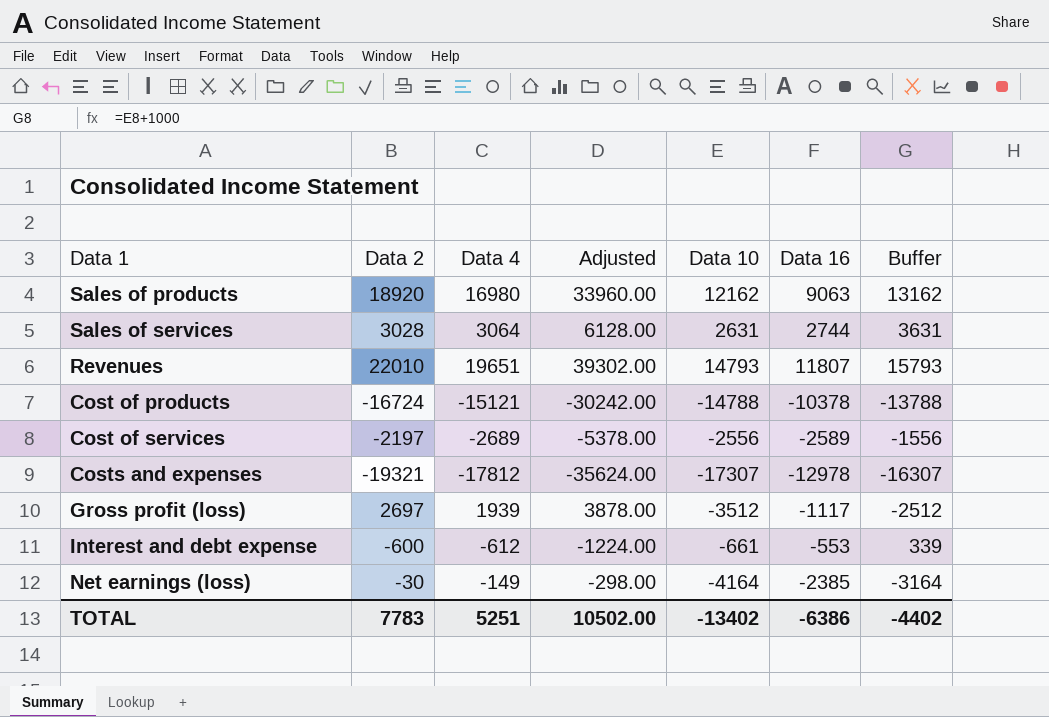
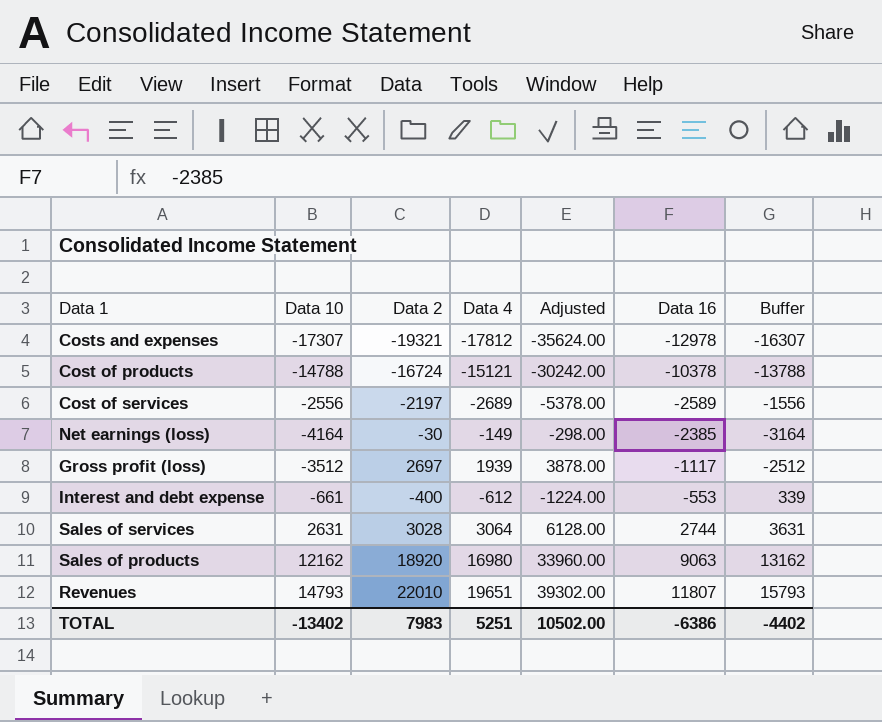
row order: none -> Data 16 ascending
column Data 10 | position: 5 -> 2
Interest and debt expense | Data 2: -600 -> -400
TOTAL | Data 2: 7783 -> 7983

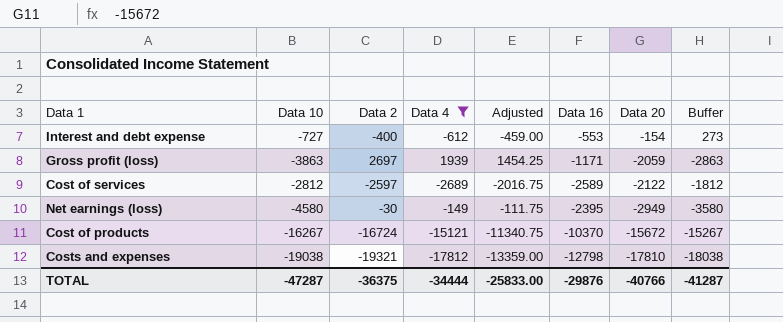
filter: none -> Data 4 <= 1939
row order: Data 16 ascending -> Data 20 descending
column Adjusted | formula: [Data 4] * 2 -> [Data 4] * 0.75
column Data 20 | position: none -> 7
Interest and debt expense | Data 10: -661 -> -727
Interest and debt expense | Buffer: 339 -> 273
Gross profit (loss) | Data 10: -3512 -> -3863
Gross profit (loss) | Data 16: -1117 -> -1171
Gross profit (loss) | Buffer: -2512 -> -2863
Cost of services | Data 10: -2556 -> -2812
Cost of services | Data 2: -2197 -> -2597
Cost of services | Buffer: -1556 -> -1812
Net earnings (loss) | Data 10: -4164 -> -4580
Net earnings (loss) | Data 16: -2385 -> -2395
Net earnings (loss) | Buffer: -3164 -> -3580
Cost of products | Data 10: -14788 -> -16267
Cost of products | Data 16: -10378 -> -10370
Cost of products | Buffer: -13788 -> -15267
Costs and expenses | Data 10: -17307 -> -19038
Costs and expenses | Data 16: -12978 -> -12798
Costs and expenses | Buffer: -16307 -> -18038
TOTAL | Data 10: -13402 -> -47287
TOTAL | Data 2: 7983 -> -36375
TOTAL | Data 4: 5251 -> -34444
TOTAL | Adjusted: 10502.00 -> -25833.00
TOTAL | Data 16: -6386 -> -29876
TOTAL | Buffer: -4402 -> -41287

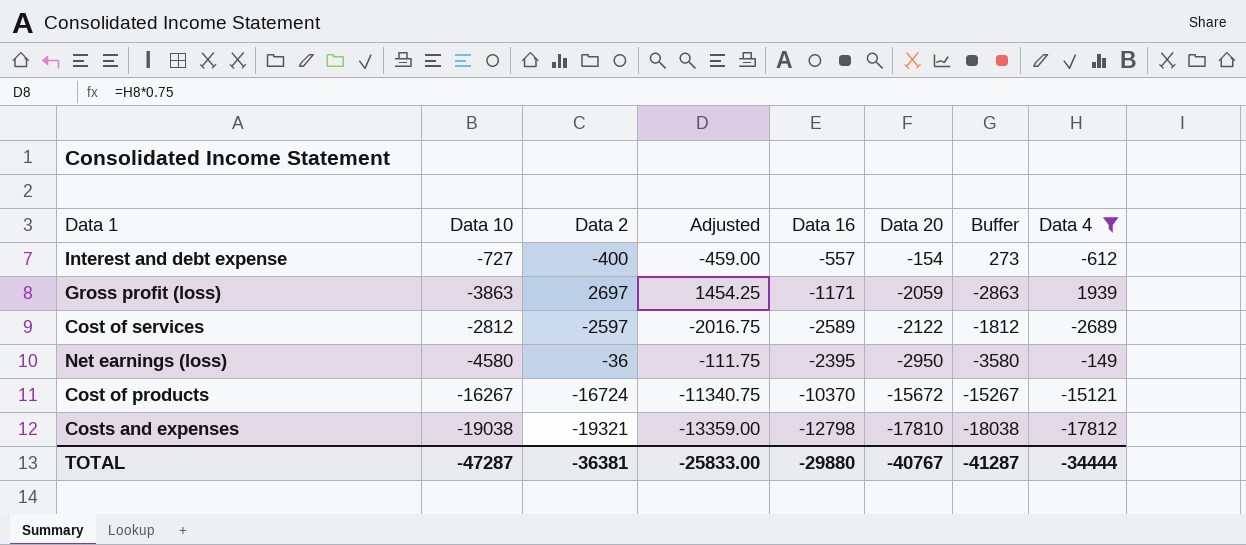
column Data 4 | position: 4 -> 8
Interest and debt expense | Data 16: -553 -> -557
Net earnings (loss) | Data 2: -30 -> -36
Net earnings (loss) | Data 20: -2949 -> -2950
TOTAL | Data 2: -36375 -> -36381
TOTAL | Data 16: -29876 -> -29880
TOTAL | Data 20: -40766 -> -40767

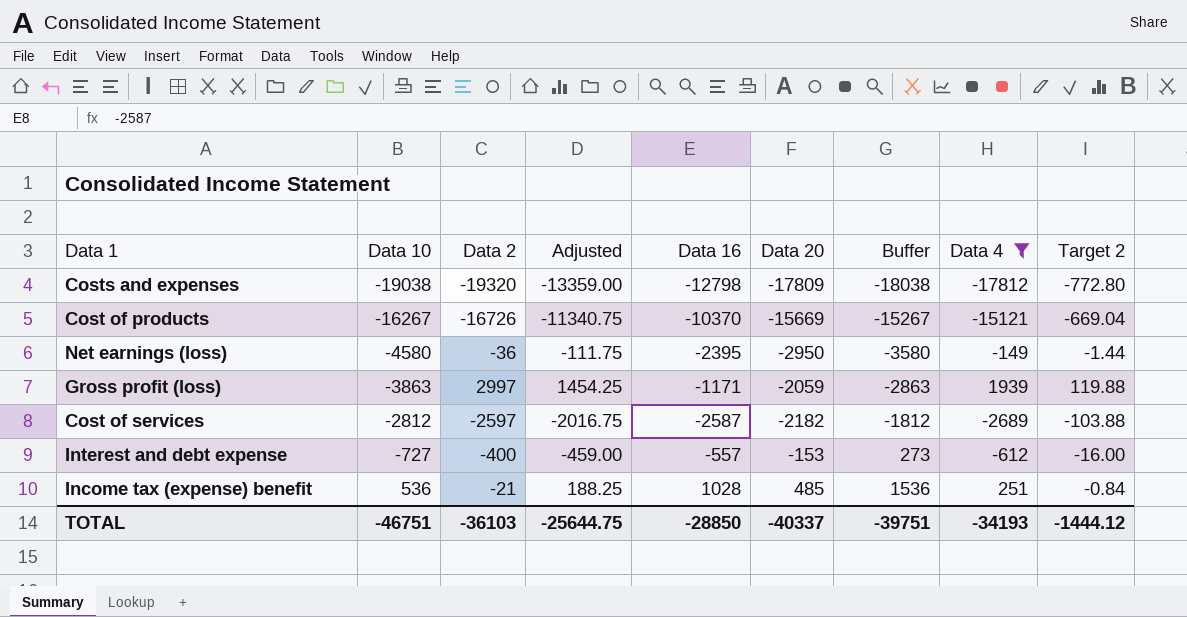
row order: Data 20 descending -> Data 10 ascending
column Target 2 | formula: none -> [Data 2] * 0.04
Costs and expenses | Data 2: -19321 -> -19320
Costs and expenses | Data 20: -17810 -> -17809
Cost of products | Data 2: -16724 -> -16726
Cost of products | Data 20: -15672 -> -15669
Gross profit (loss) | Data 2: 2697 -> 2997
Cost of services | Data 16: -2589 -> -2587
Cost of services | Data 20: -2122 -> -2182
Interest and debt expense | Data 20: -154 -> -153
row Income tax (expense) benefit: none -> 536 | -21 | 188.25 | 1028 | 485 | 1536 | 251 | -0.84
TOTAL | Data 10: -47287 -> -46751
TOTAL | Data 2: -36381 -> -36103
TOTAL | Adjusted: -25833.00 -> -25644.75
TOTAL | Data 16: -29880 -> -28850
TOTAL | Data 20: -40767 -> -40337
TOTAL | Buffer: -41287 -> -39751
TOTAL | Data 4: -34444 -> -34193

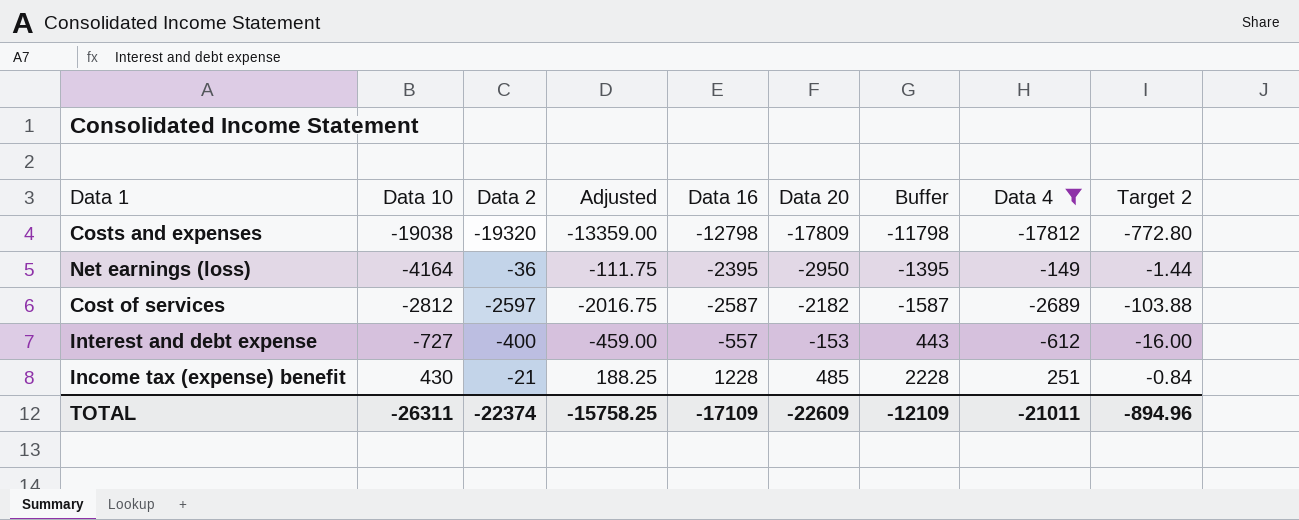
column Buffer | formula: [Data 10] + 1000 -> [Data 16] + 1000
row Cost of products: -16267 | -16726 | -11340.75 | -10370 | -15669 | -15267 | -15121 | -669.04 -> none
row Gross profit (loss): -3863 | 2997 | 1454.25 | -1171 | -2059 | -2863 | 1939 | 119.88 -> none
Net earnings (loss) | Data 10: -4580 -> -4164
Income tax (expense) benefit | Data 10: 536 -> 430
Income tax (expense) benefit | Data 16: 1028 -> 1228
TOTAL | Data 10: -46751 -> -26311
TOTAL | Data 2: -36103 -> -22374
TOTAL | Adjusted: -25644.75 -> -15758.25
TOTAL | Data 16: -28850 -> -17109
TOTAL | Data 20: -40337 -> -22609
TOTAL | Buffer: -39751 -> -12109
TOTAL | Data 4: -34193 -> -21011
TOTAL | Target 2: -1444.12 -> -894.96

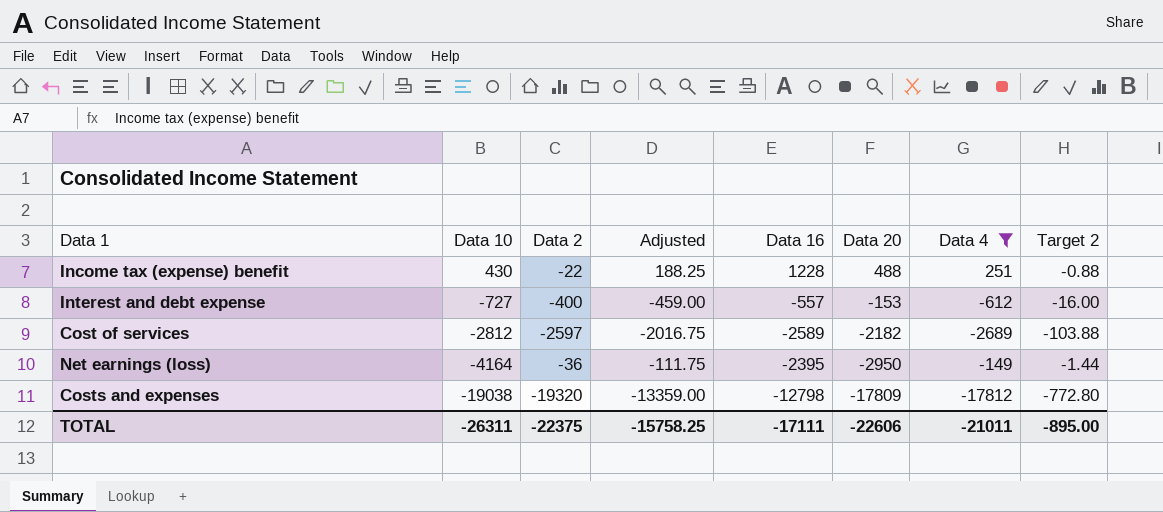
row order: Data 10 ascending -> Data 10 descending
column Buffer | formula: [Data 16] + 1000 -> none
Income tax (expense) benefit | Data 2: -21 -> -22
Income tax (expense) benefit | Data 20: 485 -> 488
Income tax (expense) benefit | Target 2: -0.84 -> -0.88
Cost of services | Data 16: -2587 -> -2589
TOTAL | Data 2: -22374 -> -22375
TOTAL | Data 16: -17109 -> -17111
TOTAL | Data 20: -22609 -> -22606
TOTAL | Target 2: -894.96 -> -895.00

